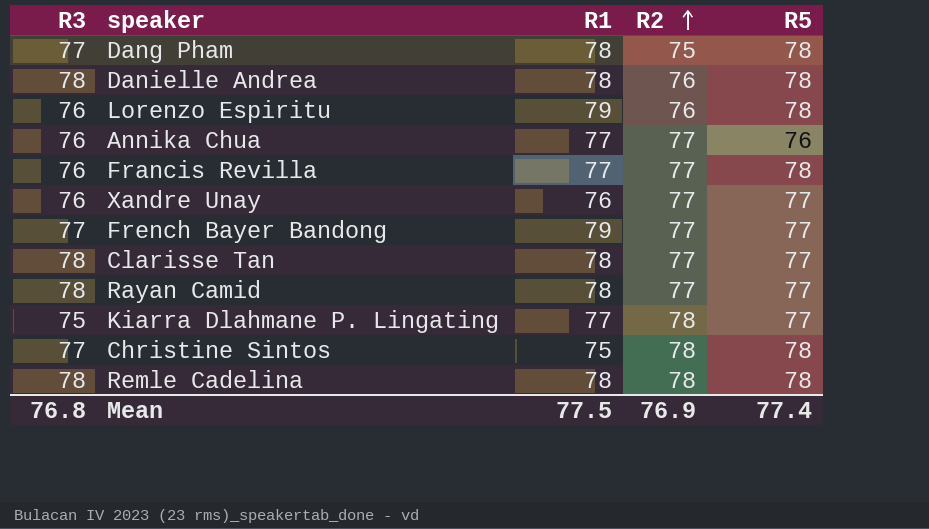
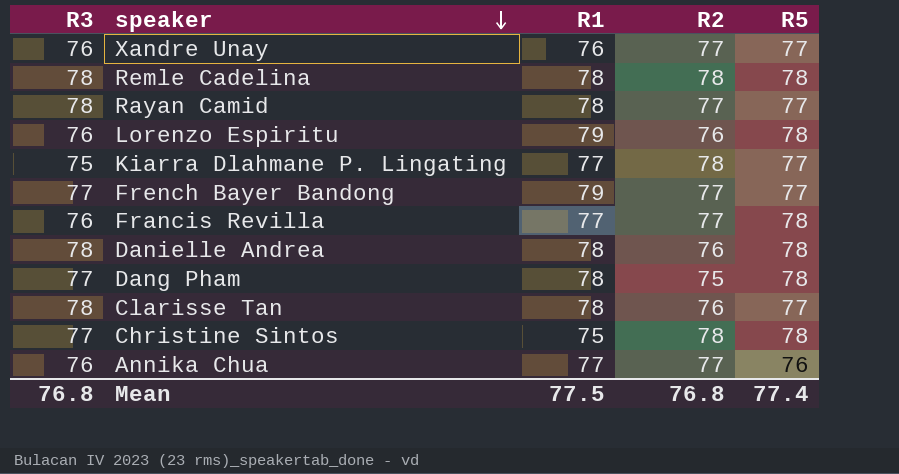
row order: R2 ascending -> speaker descending
Clarisse Tan | R2: 77 -> 76
Mean | R2: 76.9 -> 76.8

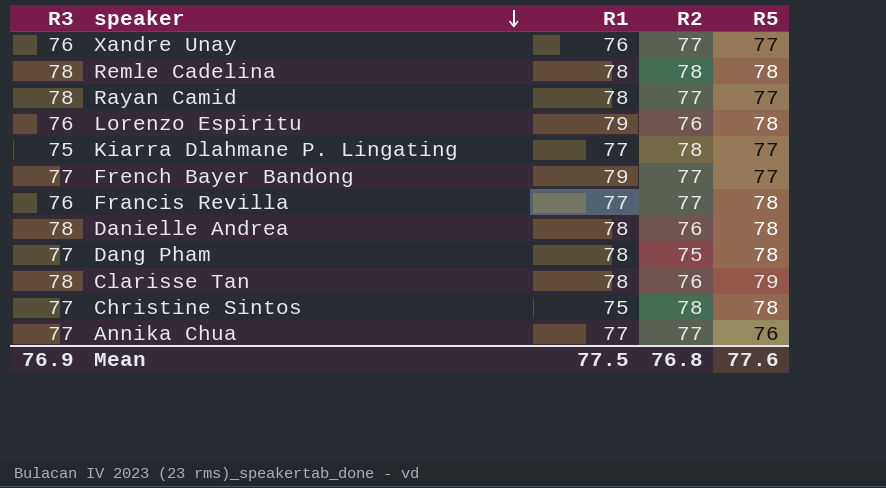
Clarisse Tan | R5: 77 -> 79
Annika Chua | R3: 76 -> 77
Mean | R3: 76.8 -> 76.9
Mean | R5: 77.4 -> 77.6

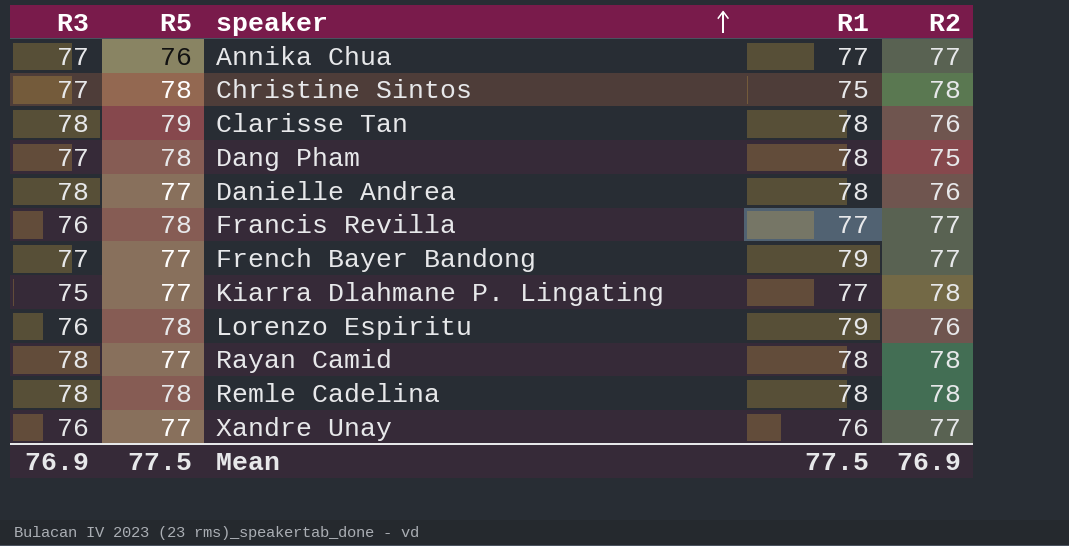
row order: speaker descending -> speaker ascending
column R5 | position: 5 -> 2
Danielle Andrea | R5: 78 -> 77
Rayan Camid | R2: 77 -> 78
Mean | R5: 77.6 -> 77.5
Mean | R2: 76.8 -> 76.9

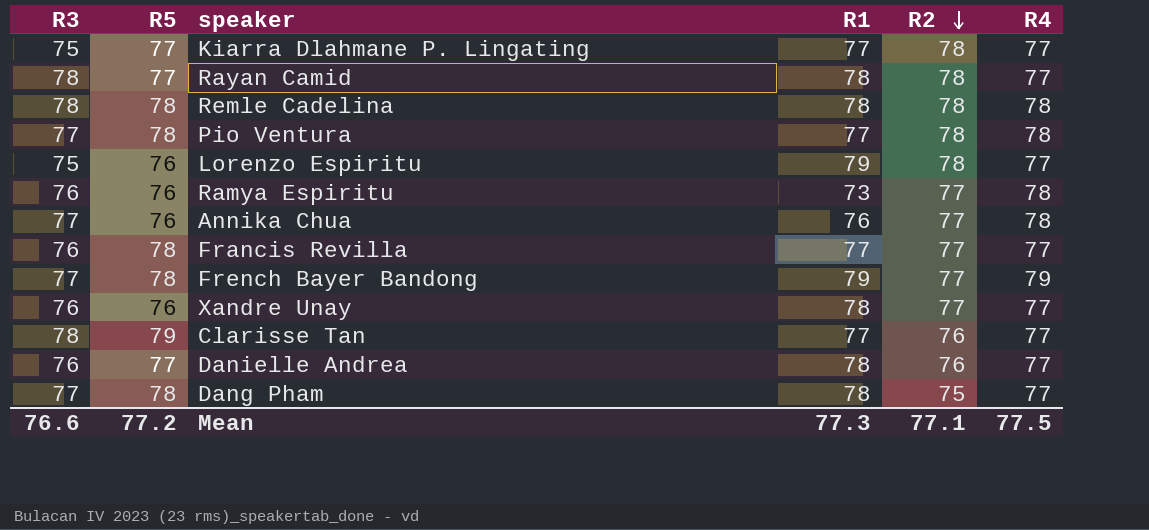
row order: speaker ascending -> R2 descending
column R4 | position: none -> 6
row Christine Sintos: 77 | 78 | 75 | 78 -> none
row Pio Ventura: none -> 77 | 78 | 77 | 78 | 78
Lorenzo Espiritu | R3: 76 -> 75
Lorenzo Espiritu | R5: 78 -> 76
Lorenzo Espiritu | R2: 76 -> 78
row Ramya Espiritu: none -> 76 | 76 | 73 | 77 | 78
Annika Chua | R1: 77 -> 76
French Bayer Bandong | R5: 77 -> 78
Xandre Unay | R5: 77 -> 76
Xandre Unay | R1: 76 -> 78
Clarisse Tan | R1: 78 -> 77
Danielle Andrea | R3: 78 -> 76
Mean | R3: 76.9 -> 76.6
Mean | R5: 77.5 -> 77.2
Mean | R1: 77.5 -> 77.3
Mean | R2: 76.9 -> 77.1

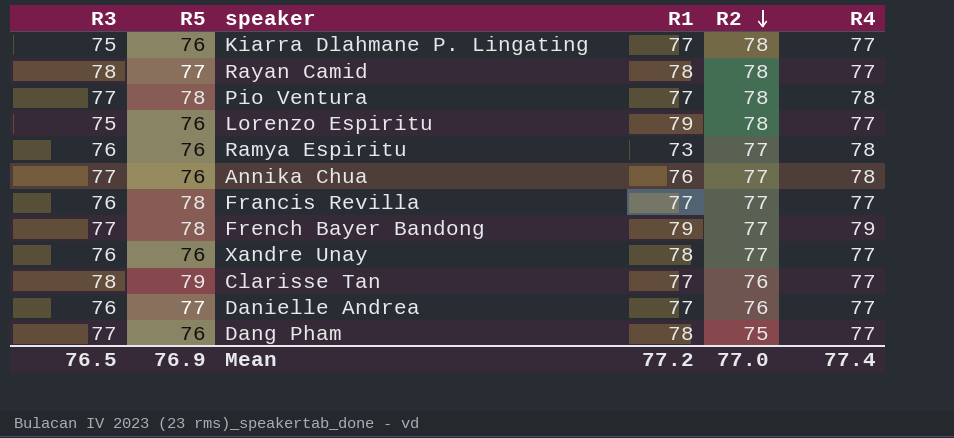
row Remle Cadelina: 78 | 78 | 78 | 78 | 78 -> none
Kiarra Dlahmane P. Lingating | R5: 77 -> 76
Danielle Andrea | R1: 78 -> 77
Dang Pham | R5: 78 -> 76
Mean | R3: 76.6 -> 76.5
Mean | R5: 77.2 -> 76.9
Mean | R1: 77.3 -> 77.2
Mean | R2: 77.1 -> 77.0
Mean | R4: 77.5 -> 77.4

